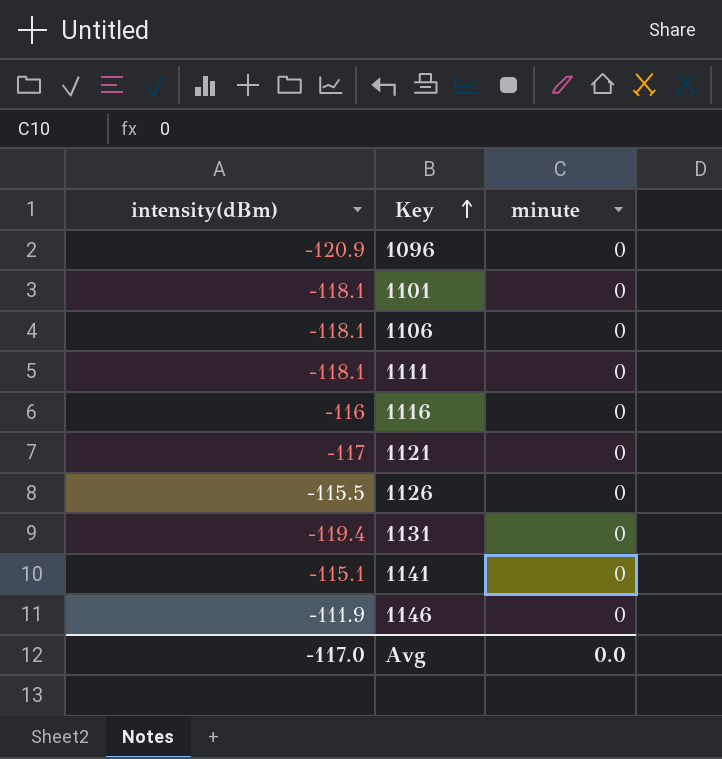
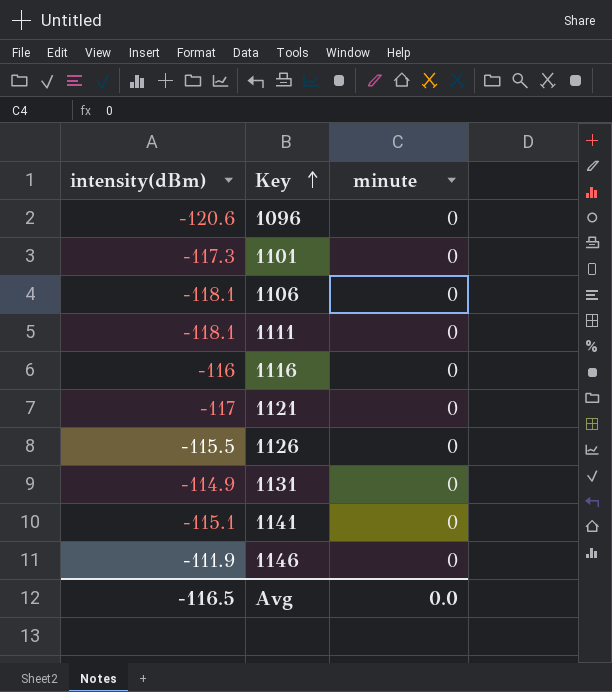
1096 | intensity(dBm): -120.9 -> -120.6
1101 | intensity(dBm): -118.1 -> -117.3
1131 | intensity(dBm): -119.4 -> -114.9
Avg | intensity(dBm): -117.0 -> -116.5

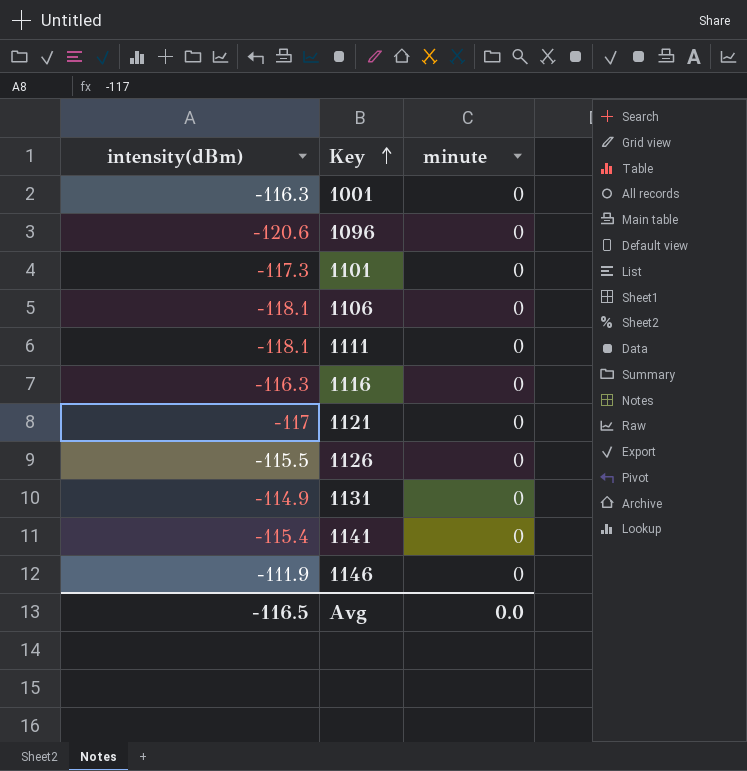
row 1001: none -> -116.3 | 0
1116 | intensity(dBm): -116 -> -116.3
1141 | intensity(dBm): -115.1 -> -115.4

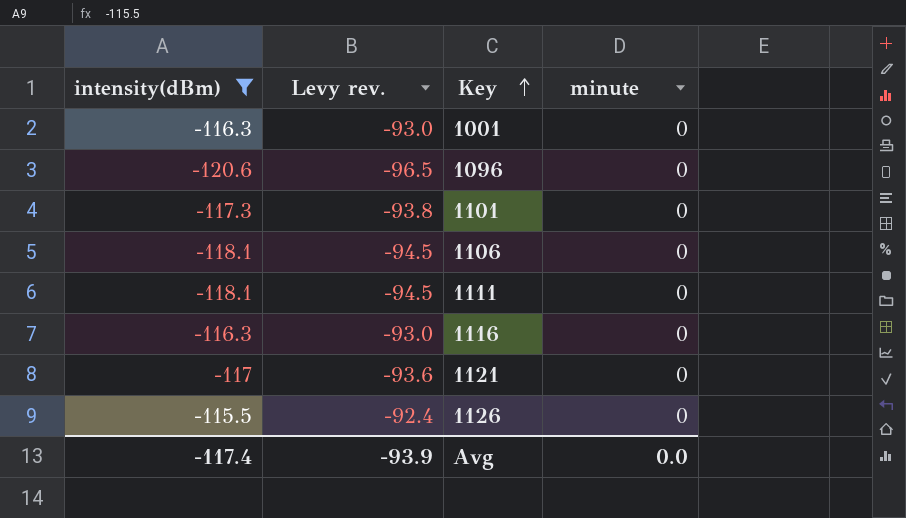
filter: none -> intensity(dBm) <= -115.5
column Levy rev. | formula: none -> [intensity(dBm)] * 0.8
Avg | intensity(dBm): -116.5 -> -117.4

